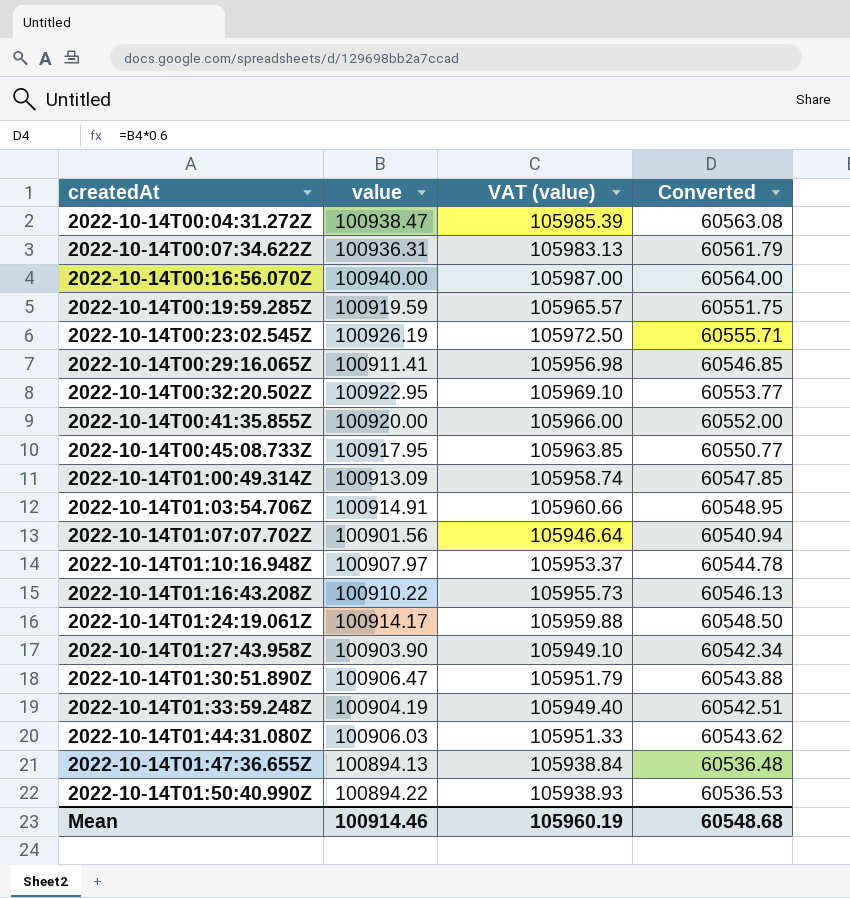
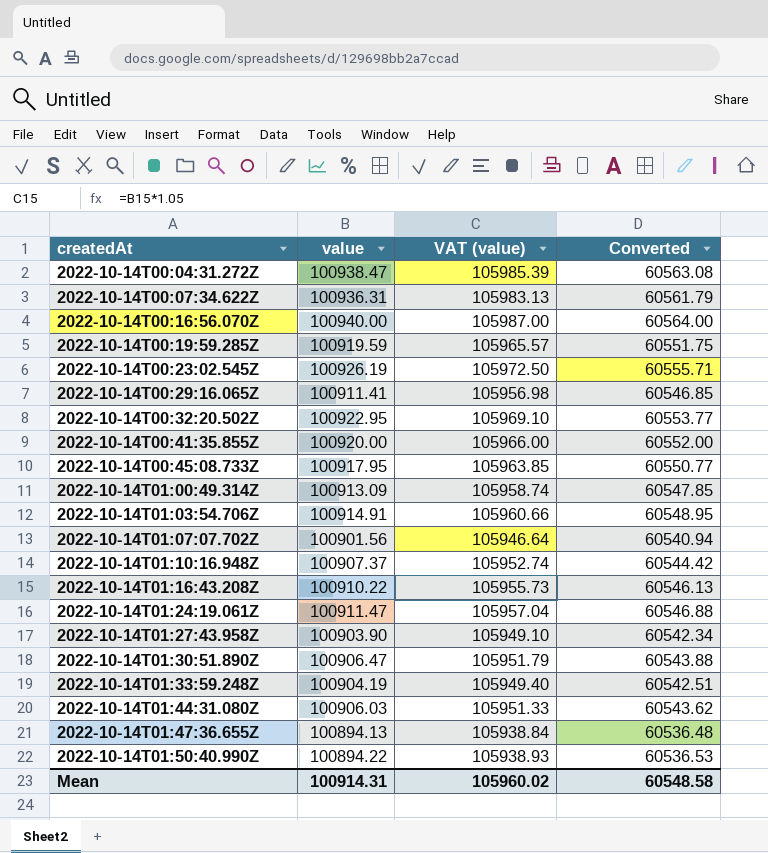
2022-10-14T01:10:16.948Z | value: 100907.97 -> 100907.37
2022-10-14T01:10:16.948Z | VAT (value): 105953.37 -> 105952.74
2022-10-14T01:10:16.948Z | Converted: 60544.78 -> 60544.42
2022-10-14T01:24:19.061Z | value: 100914.17 -> 100911.47
2022-10-14T01:24:19.061Z | VAT (value): 105959.88 -> 105957.04
2022-10-14T01:24:19.061Z | Converted: 60548.50 -> 60546.88
Mean | value: 100914.46 -> 100914.31
Mean | VAT (value): 105960.19 -> 105960.02
Mean | Converted: 60548.68 -> 60548.58

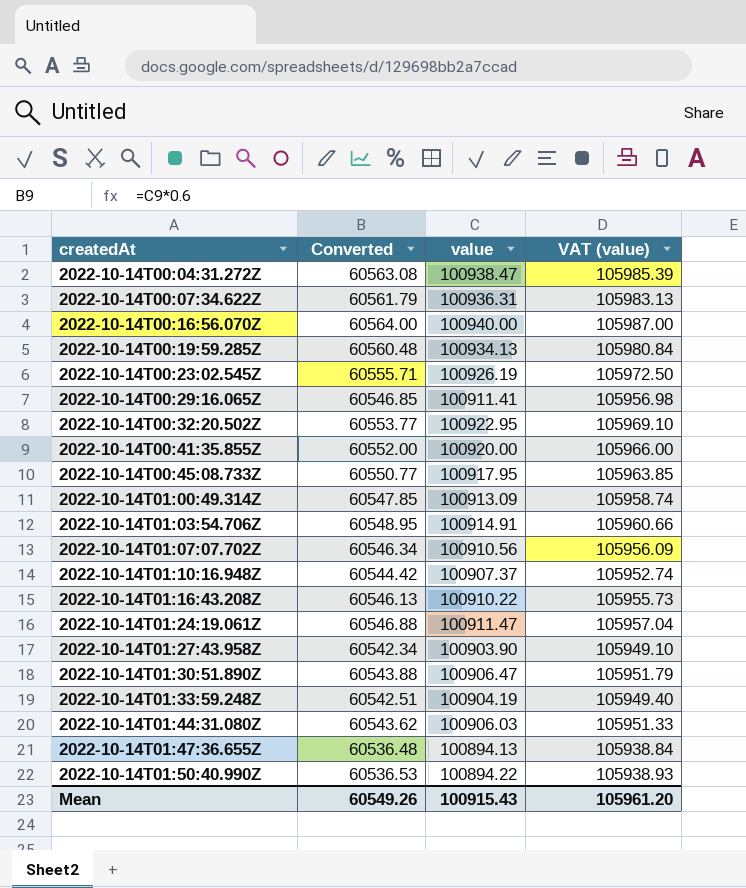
column Converted | position: 4 -> 2
2022-10-14T00:19:59.285Z | Converted: 60551.75 -> 60560.48
2022-10-14T00:19:59.285Z | value: 100919.59 -> 100934.13
2022-10-14T00:19:59.285Z | VAT (value): 105965.57 -> 105980.84
2022-10-14T01:07:07.702Z | Converted: 60540.94 -> 60546.34
2022-10-14T01:07:07.702Z | value: 100901.56 -> 100910.56
2022-10-14T01:07:07.702Z | VAT (value): 105946.64 -> 105956.09
Mean | Converted: 60548.58 -> 60549.26
Mean | value: 100914.31 -> 100915.43
Mean | VAT (value): 105960.02 -> 105961.20

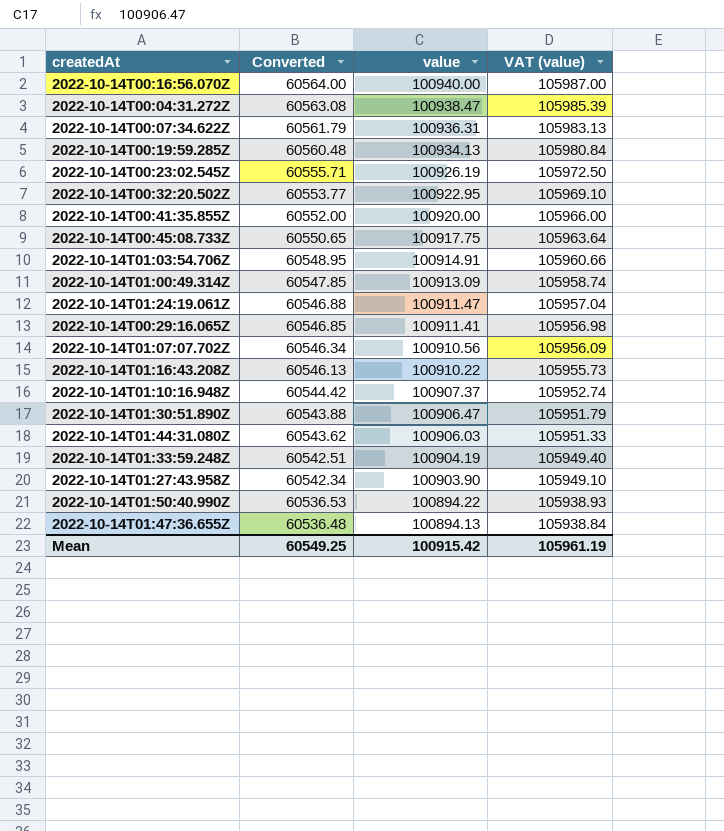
row order: createdAt ascending -> Converted descending
2022-10-14T00:45:08.733Z | Converted: 60550.77 -> 60550.65
2022-10-14T00:45:08.733Z | value: 100917.95 -> 100917.75
2022-10-14T00:45:08.733Z | VAT (value): 105963.85 -> 105963.64
Mean | Converted: 60549.26 -> 60549.25
Mean | value: 100915.43 -> 100915.42
Mean | VAT (value): 105961.20 -> 105961.19

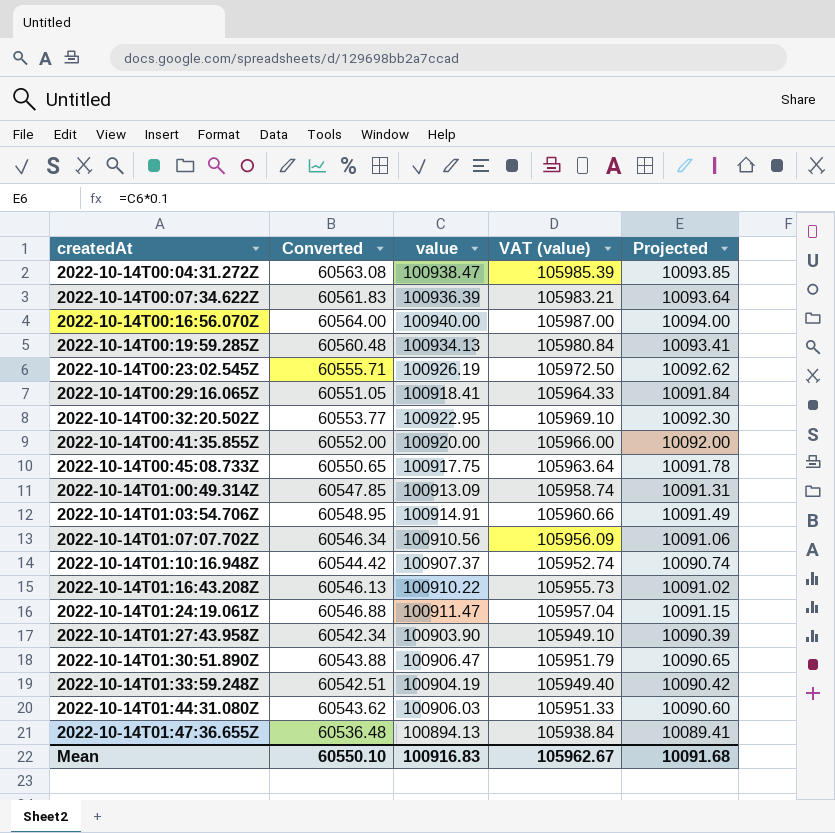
row order: Converted descending -> createdAt ascending
column Projected | formula: none -> [value] * 0.1
row 2022-10-14T01:50:40.990Z: 60536.53 | 100894.22 | 105938.93 -> none
2022-10-14T00:07:34.622Z | Converted: 60561.79 -> 60561.83
2022-10-14T00:07:34.622Z | value: 100936.31 -> 100936.39
2022-10-14T00:07:34.622Z | VAT (value): 105983.13 -> 105983.21
2022-10-14T00:29:16.065Z | Converted: 60546.85 -> 60551.05
2022-10-14T00:29:16.065Z | value: 100911.41 -> 100918.41
2022-10-14T00:29:16.065Z | VAT (value): 105956.98 -> 105964.33
Mean | Converted: 60549.25 -> 60550.10
Mean | value: 100915.42 -> 100916.83
Mean | VAT (value): 105961.19 -> 105962.67

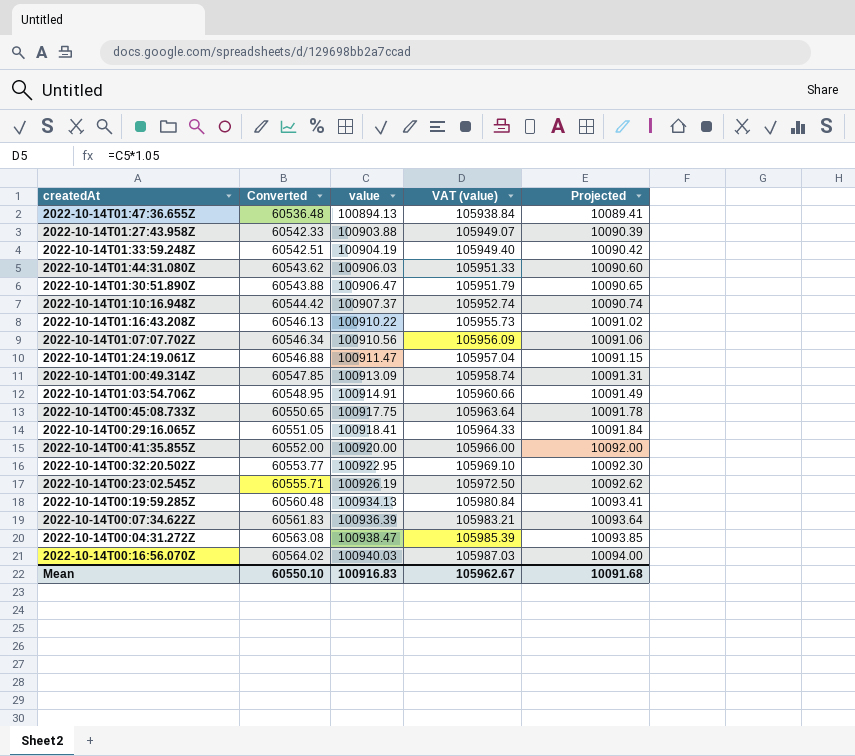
row order: createdAt ascending -> Converted ascending
2022-10-14T01:27:43.958Z | Converted: 60542.34 -> 60542.33
2022-10-14T01:27:43.958Z | value: 100903.90 -> 100903.88
2022-10-14T01:27:43.958Z | VAT (value): 105949.10 -> 105949.07
2022-10-14T00:16:56.070Z | Converted: 60564.00 -> 60564.02
2022-10-14T00:16:56.070Z | value: 100940.00 -> 100940.03
2022-10-14T00:16:56.070Z | VAT (value): 105987.00 -> 105987.03

